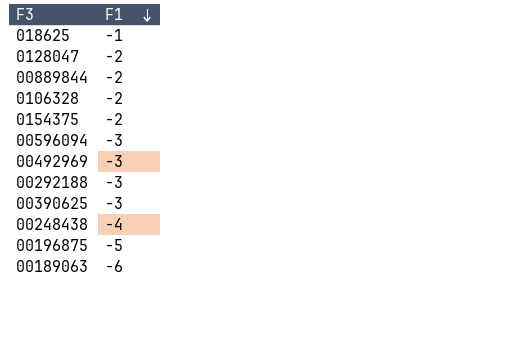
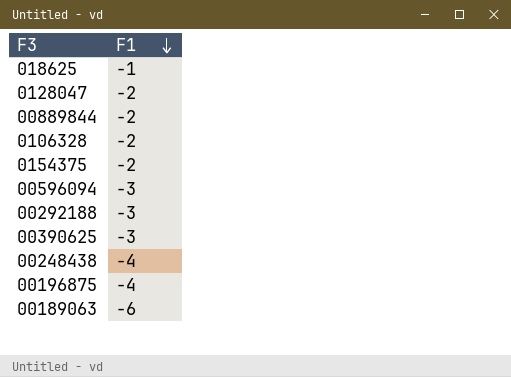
row 00492969: -3 -> none
00196875 | F1: -5 -> -4

